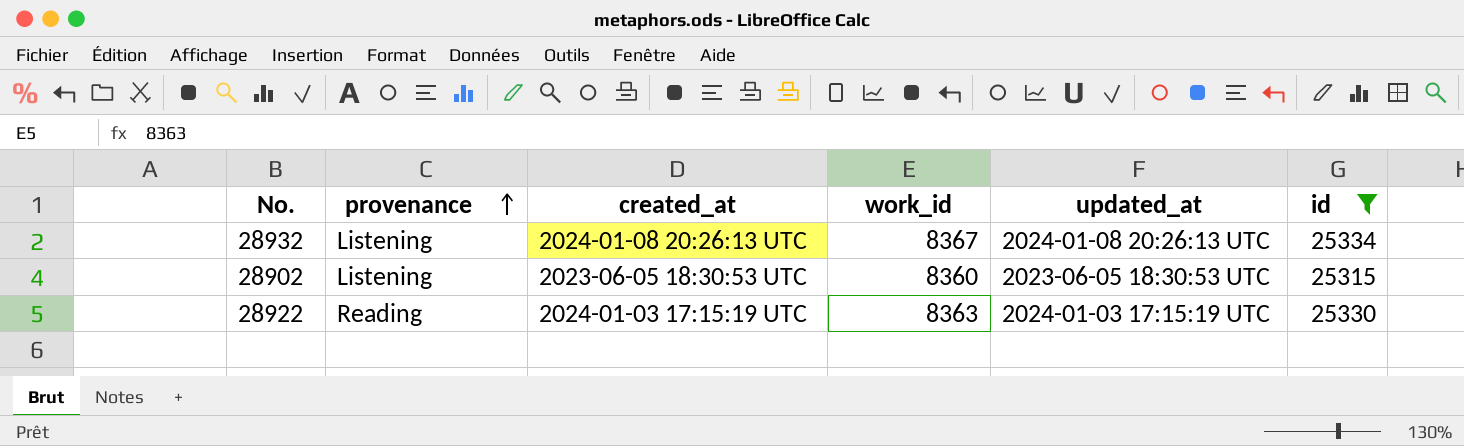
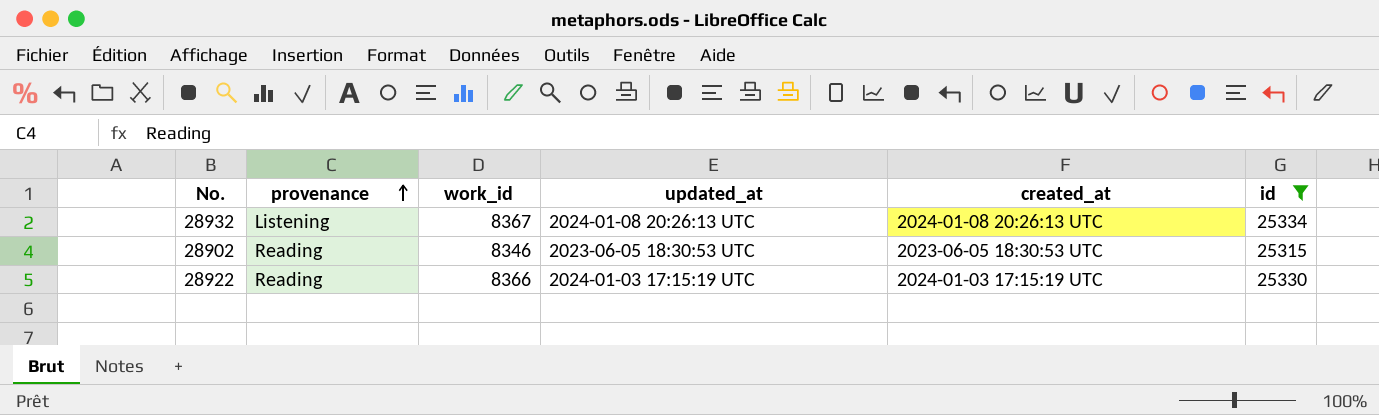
column created_at | position: 3 -> 5
28902 | provenance: Listening -> Reading
28902 | work_id: 8360 -> 8346
28922 | work_id: 8363 -> 8366

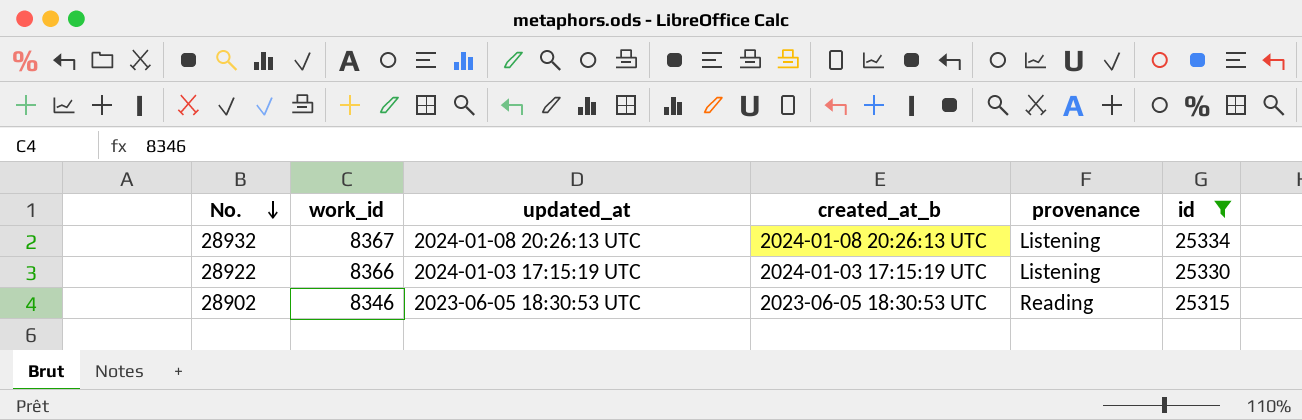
row order: provenance ascending -> No. descending
column name: created_at -> created_at_b
column provenance | position: 2 -> 5
28922 | provenance: Reading -> Listening

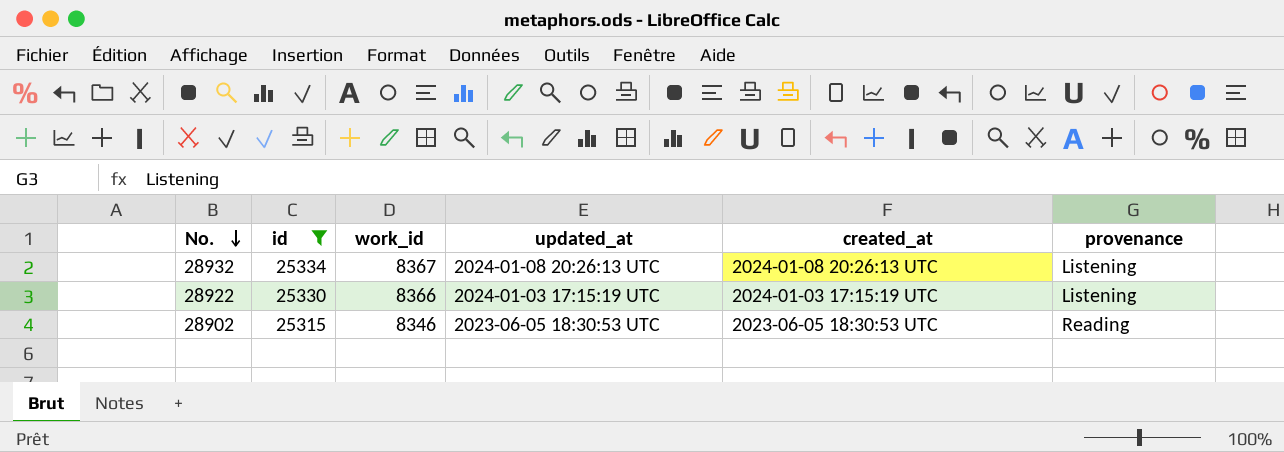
column id | position: 6 -> 2
column name: created_at_b -> created_at

